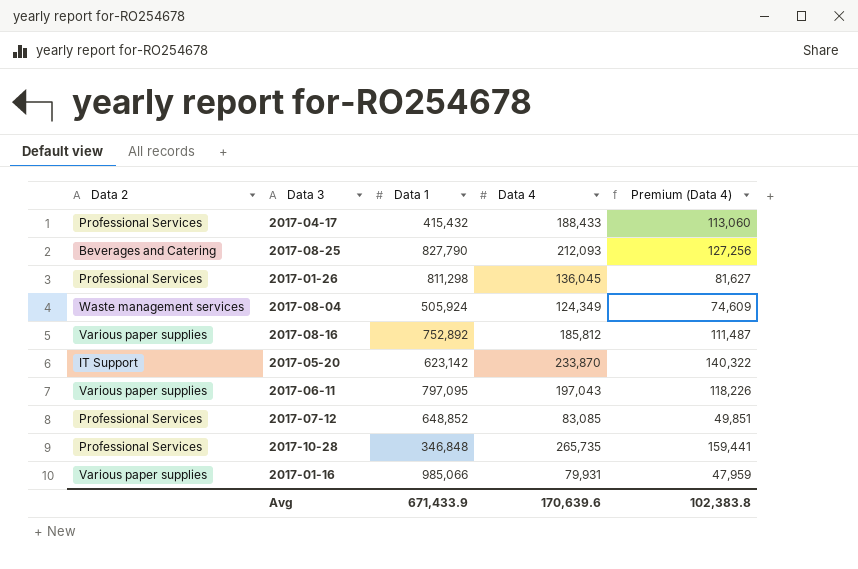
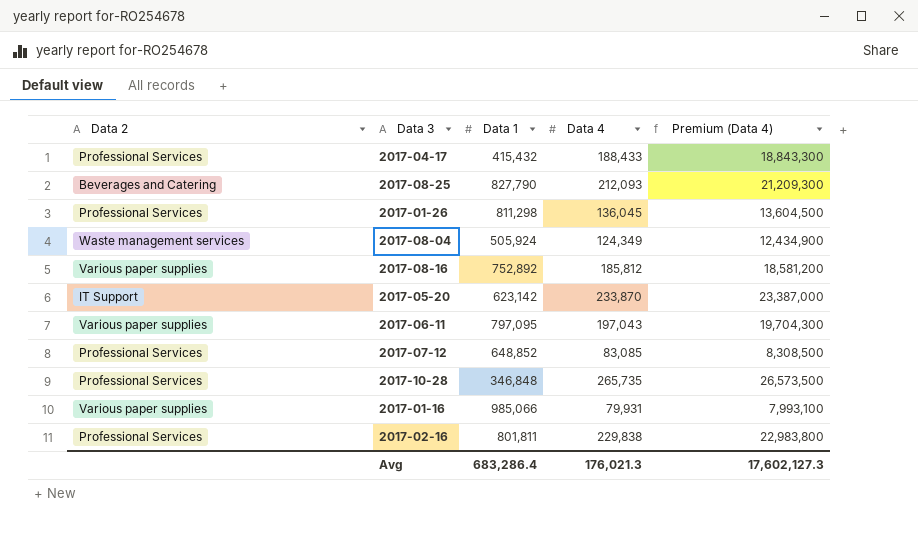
column Premium (Data 4) | formula: [Data 4] * 0.6 -> [Data 4] * 100
row 2017-02-16: none -> Professional Services | 801,811 | 229,838 | 22,983,800
Avg | Data 1: 671,433.9 -> 683,286.4
Avg | Data 4: 170,639.6 -> 176,021.3
Avg | Premium (Data 4): 102,383.8 -> 17,602,127.3

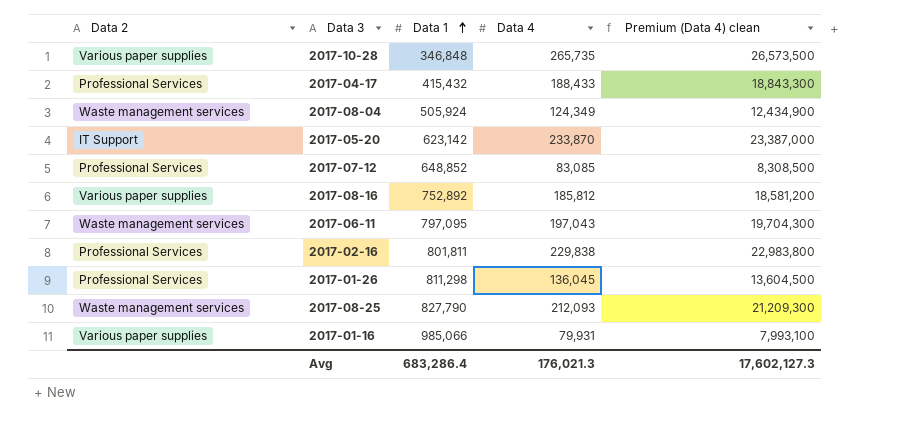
row order: none -> Data 1 ascending
column name: Premium (Data 4) -> Premium (Data 4) clean
2017-10-28 | Data 2: Professional Services -> Various paper supplies
2017-06-11 | Data 2: Various paper supplies -> Waste management services
2017-08-25 | Data 2: Beverages and Catering -> Waste management services

